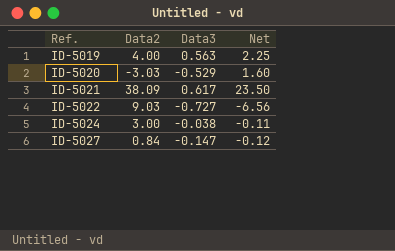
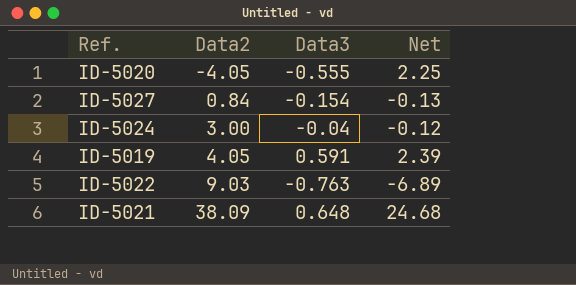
row order: Ref. ascending -> Data2 ascending
ID-5020 | Data2: -3.03 -> -4.05
ID-5020 | Data3: -0.529 -> -0.555
ID-5020 | Net: 1.60 -> 2.25
ID-5027 | Data3: -0.147 -> -0.154
ID-5027 | Net: -0.12 -> -0.13
ID-5024 | Data3: -0.038 -> -0.04
ID-5024 | Net: -0.11 -> -0.12
ID-5019 | Data2: 4.00 -> 4.05
ID-5019 | Data3: 0.563 -> 0.591
ID-5019 | Net: 2.25 -> 2.39
ID-5022 | Data3: -0.727 -> -0.763
ID-5022 | Net: -6.56 -> -6.89
ID-5021 | Data3: 0.617 -> 0.648
ID-5021 | Net: 23.50 -> 24.68

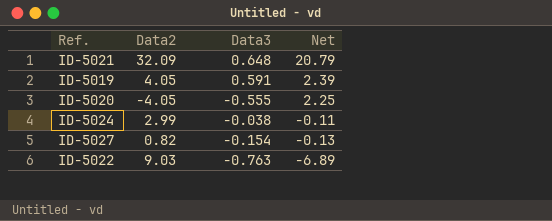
row order: Data2 ascending -> Net descending
ID-5021 | Data2: 38.09 -> 32.09
ID-5021 | Net: 24.68 -> 20.79
ID-5024 | Data2: 3.00 -> 2.99
ID-5024 | Data3: -0.04 -> -0.038
ID-5024 | Net: -0.12 -> -0.11
ID-5027 | Data2: 0.84 -> 0.82

